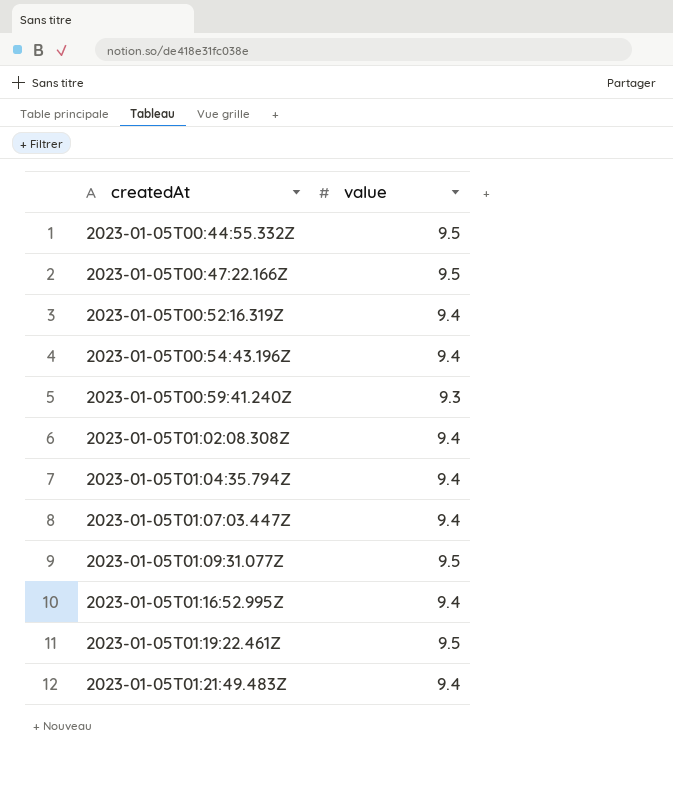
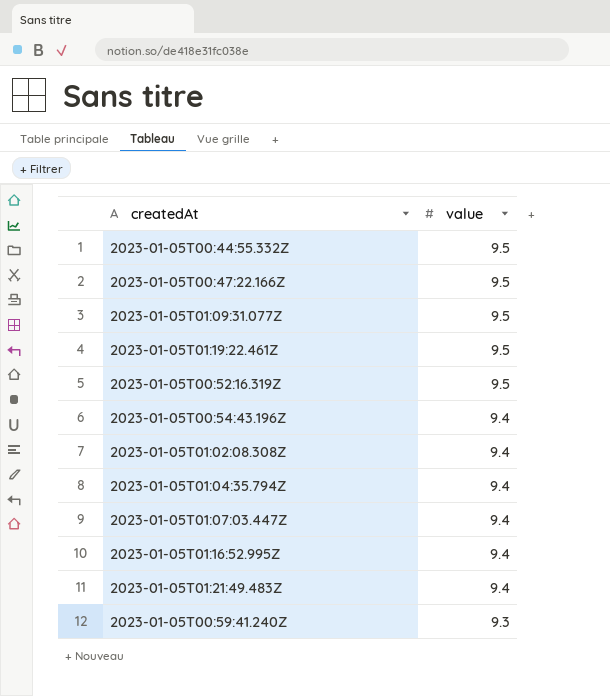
row order: createdAt ascending -> value descending
2023-01-05T00:52:16.319Z | value: 9.4 -> 9.5

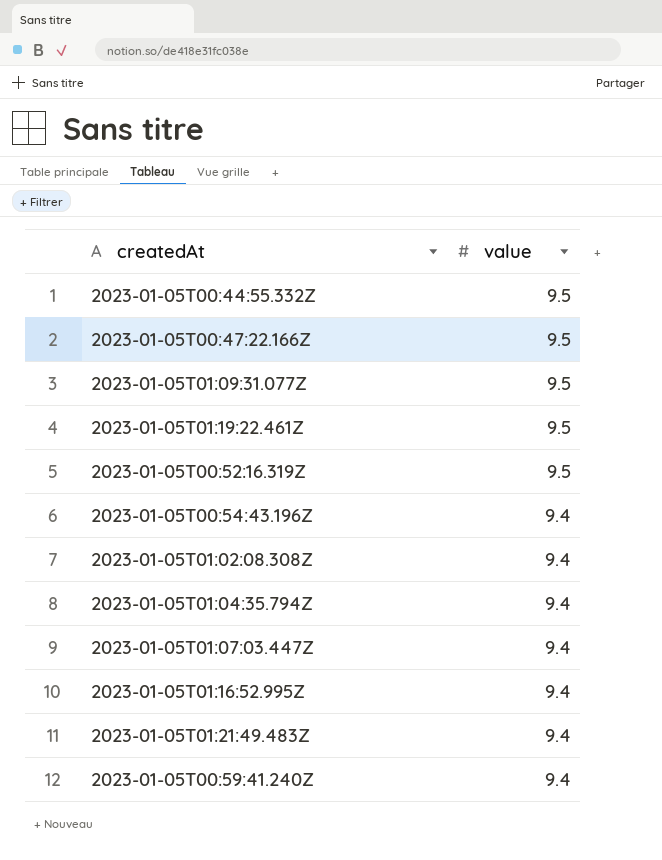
2023-01-05T00:59:41.240Z | value: 9.3 -> 9.4

